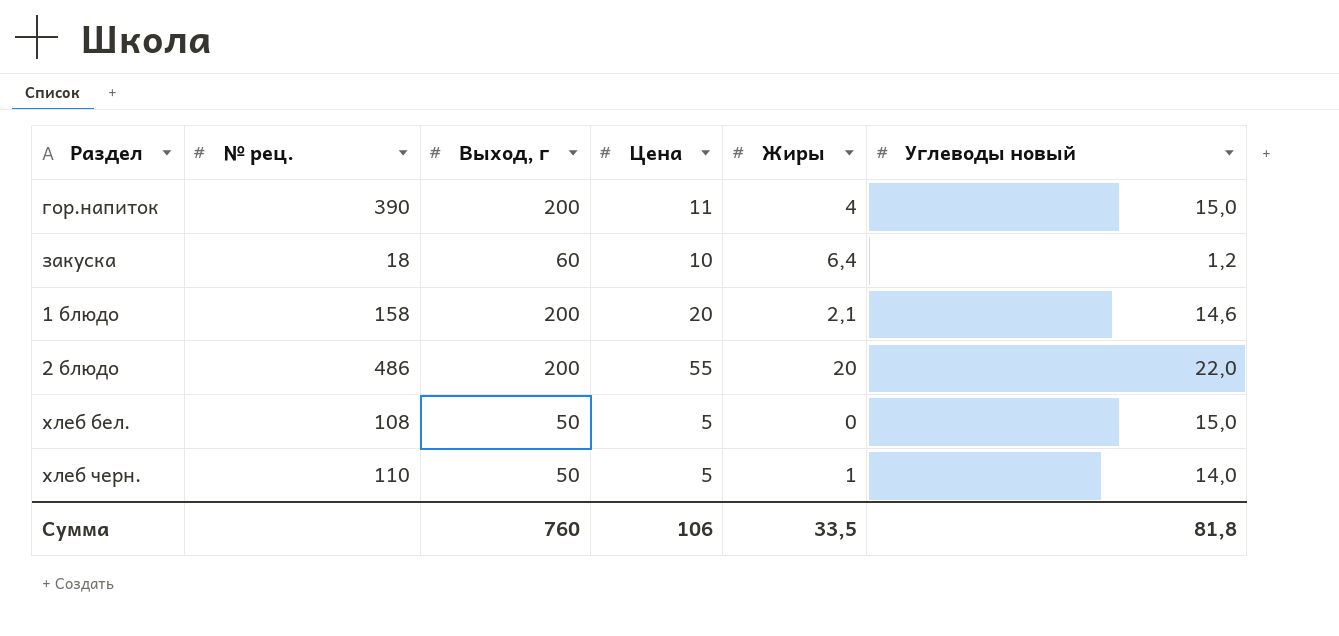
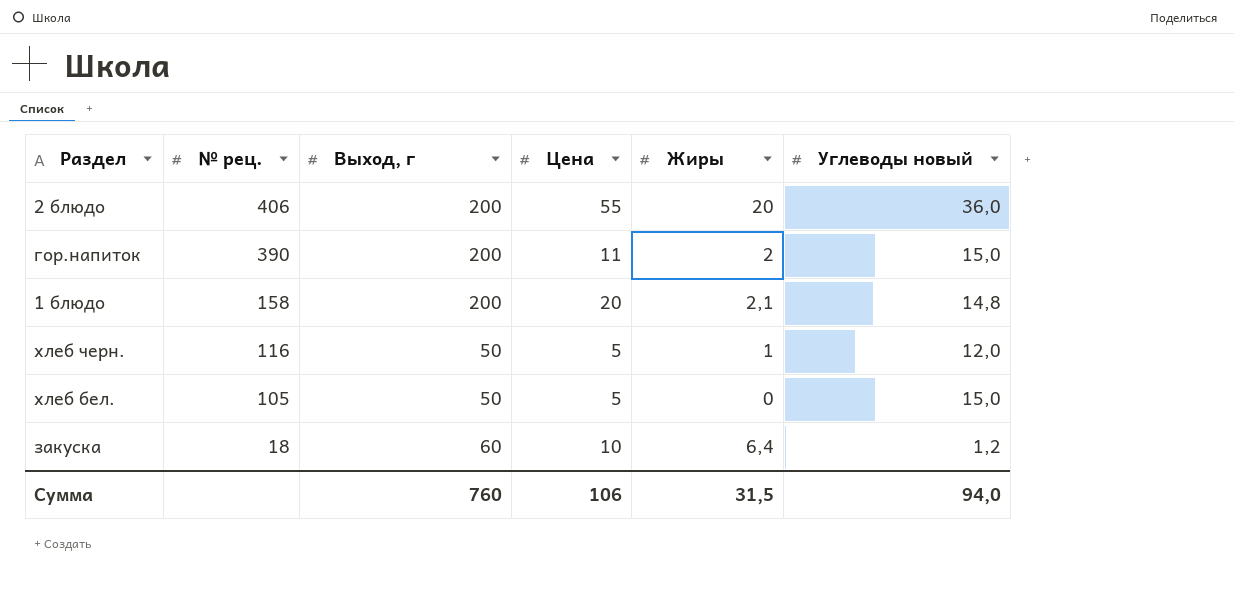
row order: none -> № рец. descending
2 блюдо | № рец.: 486 -> 406
2 блюдо | Углеводы новый: 22,0 -> 36,0
гор.напиток | Жиры: 4 -> 2
1 блюдо | Углеводы новый: 14,6 -> 14,8
хлеб черн. | № рец.: 110 -> 116
хлеб черн. | Углеводы новый: 14,0 -> 12,0
хлеб бел. | № рец.: 108 -> 105
Сумма | Жиры: 33,5 -> 31,5
Сумма | Углеводы новый: 81,8 -> 94,0

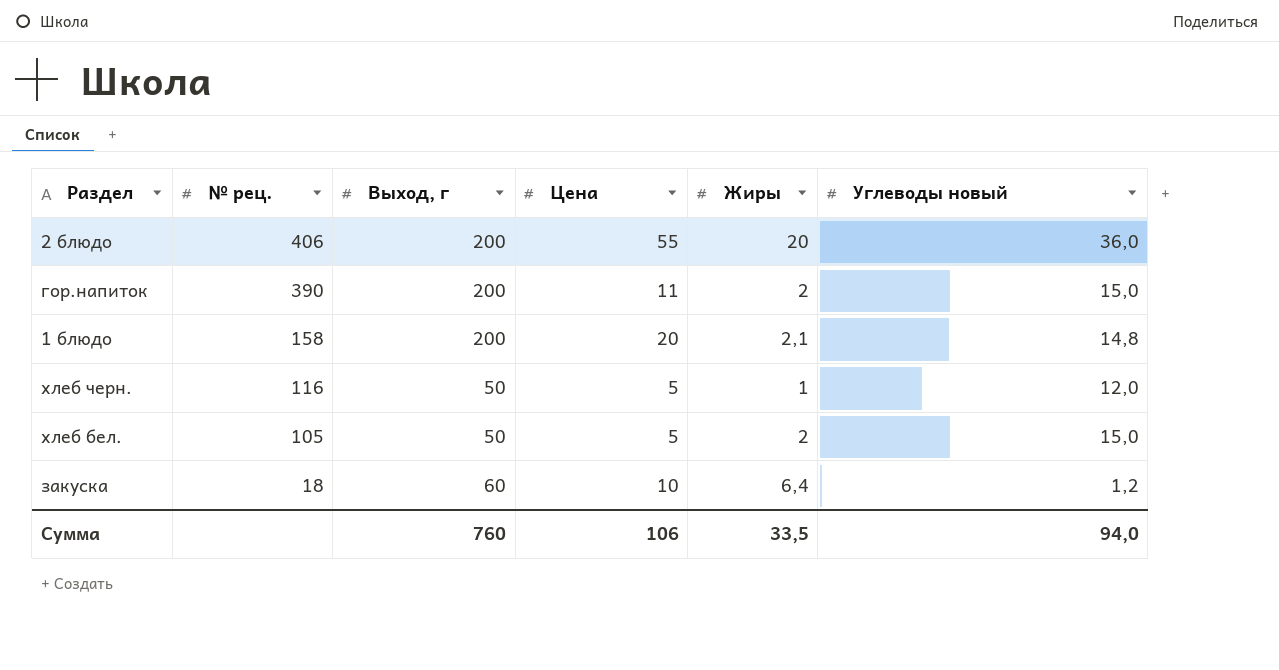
хлеб бел. | Жиры: 0 -> 2
Сумма | Жиры: 31,5 -> 33,5

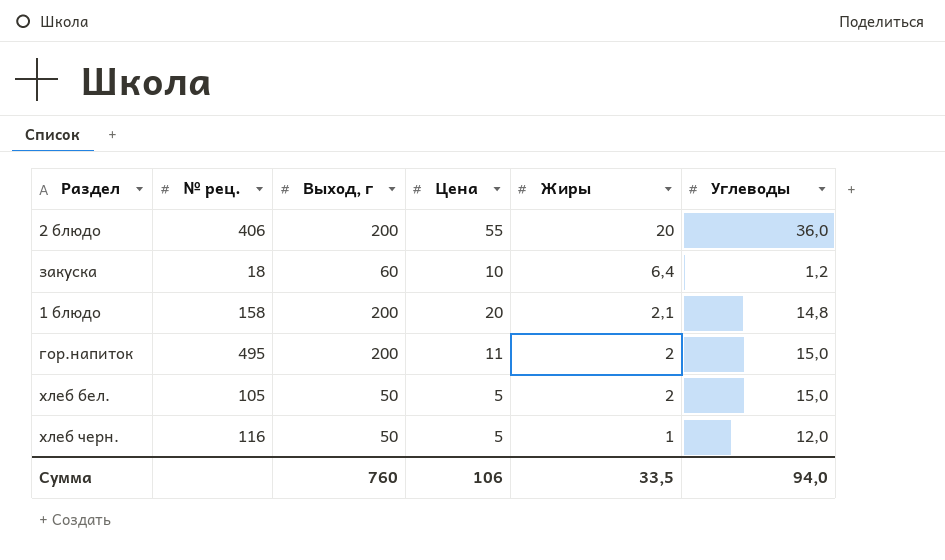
row order: № рец. descending -> Жиры descending
column name: Углеводы новый -> Углеводы
гор.напиток | № рец.: 390 -> 495

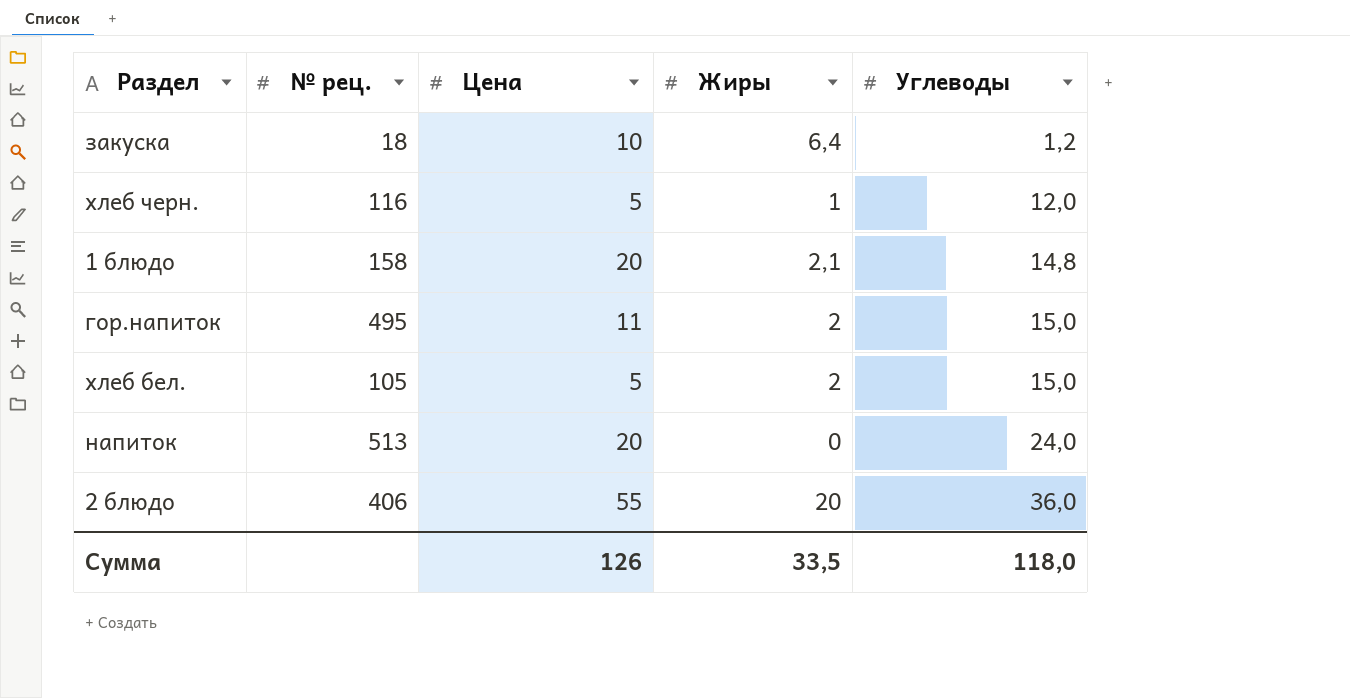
row order: Жиры descending -> Углеводы ascending
column Выход, г | position: 3 -> none
row напиток: none -> 513 | 20 | 0 | 24,0
Сумма | Цена: 106 -> 126
Сумма | Углеводы: 94,0 -> 118,0

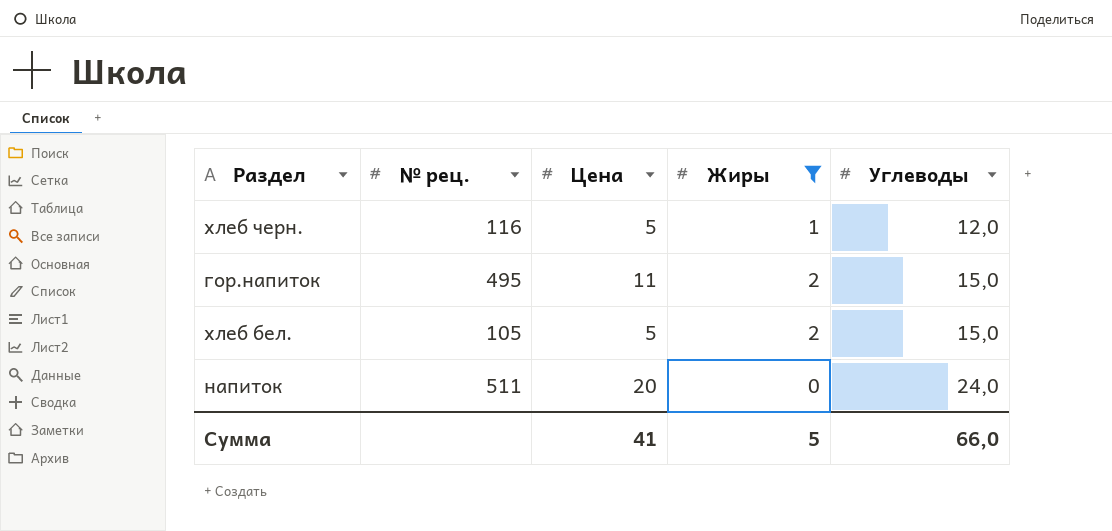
filter: none -> Жиры <= 2
напиток | № рец.: 513 -> 511
Сумма | Цена: 126 -> 41
Сумма | Жиры: 33,5 -> 5
Сумма | Углеводы: 118,0 -> 66,0

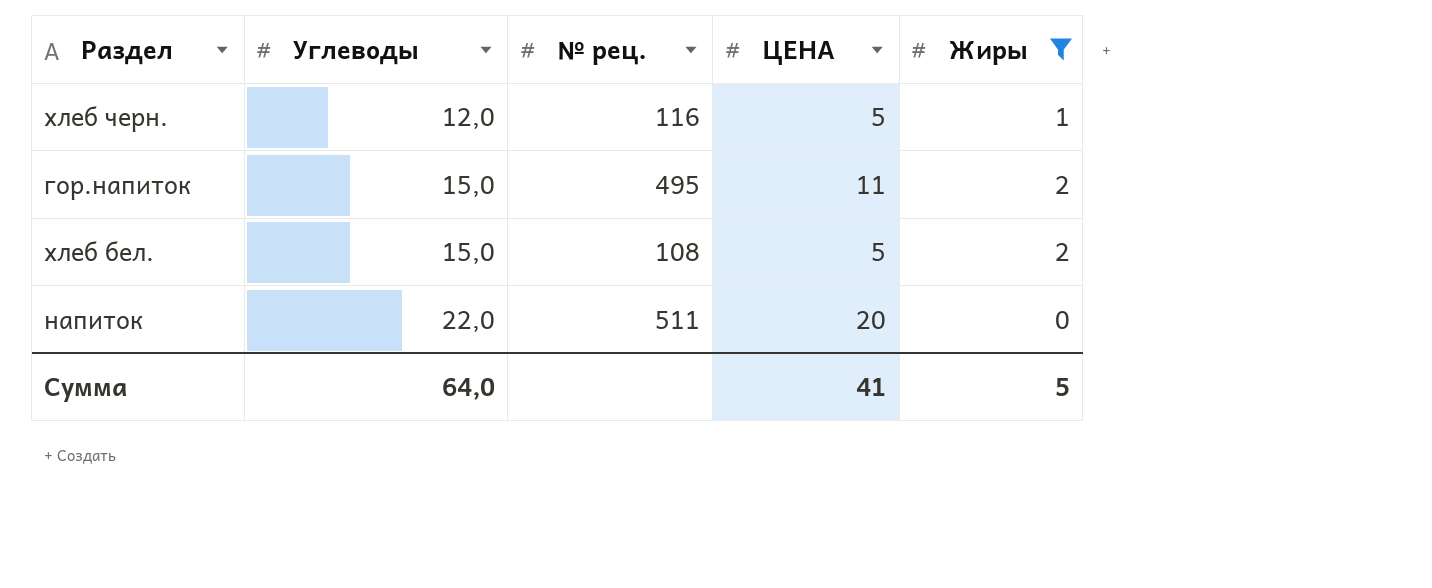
column Углеводы | position: 5 -> 2
column name: Цена -> ЦЕНА
хлеб бел. | № рец.: 105 -> 108
напиток | Углеводы: 24,0 -> 22,0
Сумма | Углеводы: 66,0 -> 64,0

